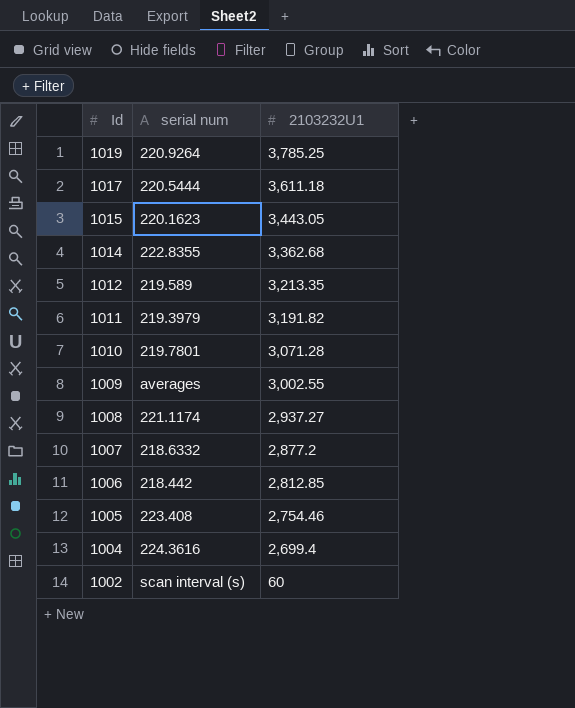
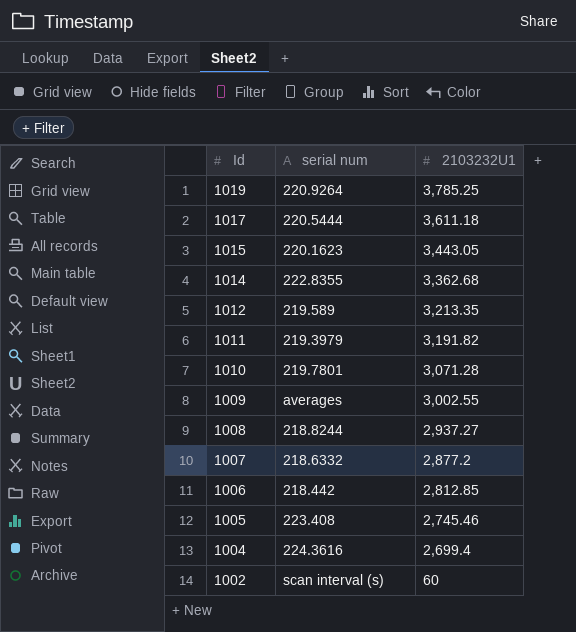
1008 | serial num: 221.1174 -> 218.8244
1005 | 2103232U1: 2,754.46 -> 2,745.46

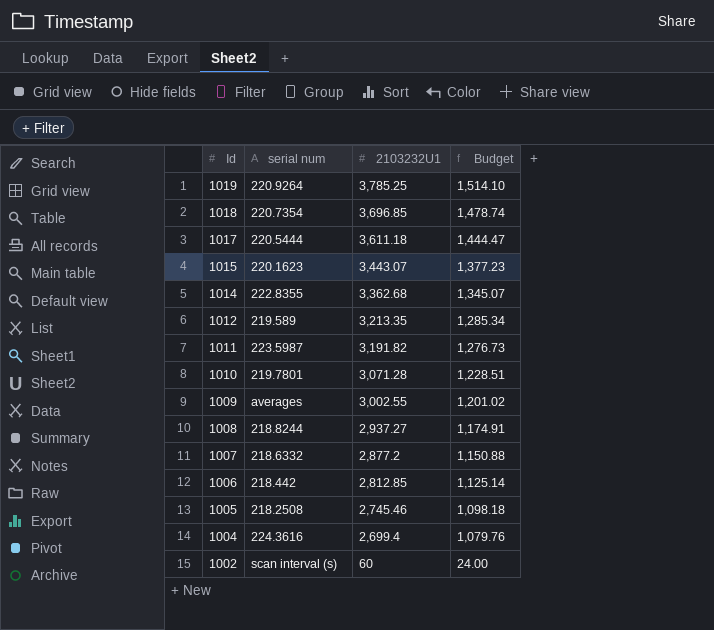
column Budget | formula: none -> [2103232U1] * 0.4
row 1018: none -> 220.7354 | 3,696.85 | 1,478.74
1015 | 2103232U1: 3,443.05 -> 3,443.07
1011 | serial num: 219.3979 -> 223.5987
1005 | serial num: 223.408 -> 218.2508

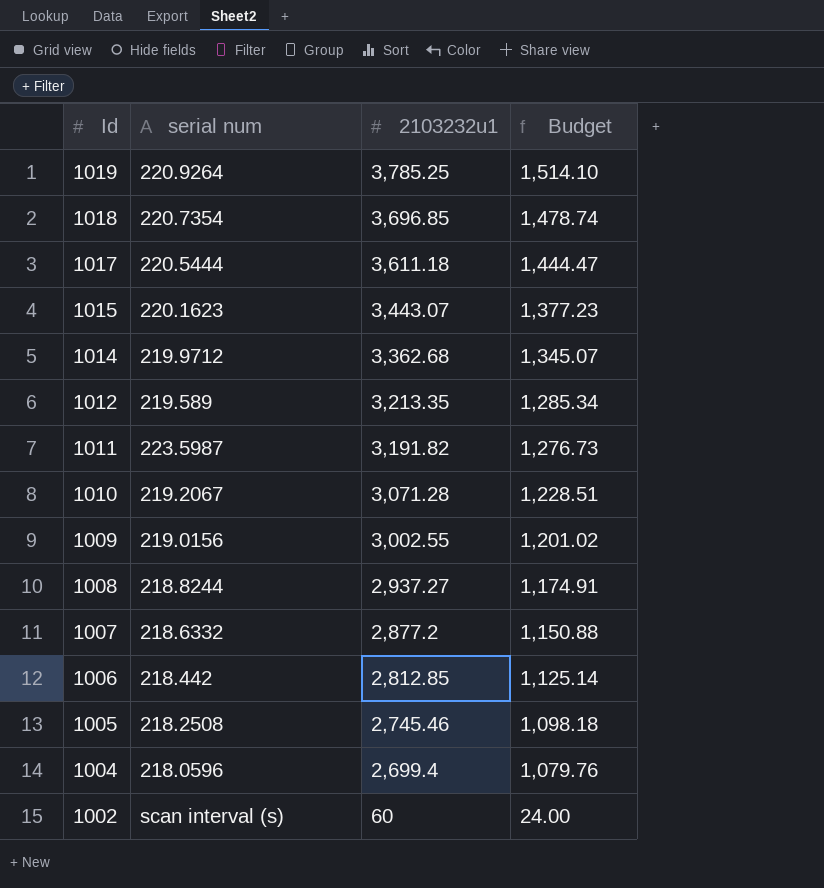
column name: 2103232U1 -> 2103232u1
1014 | serial num: 222.8355 -> 219.9712
1010 | serial num: 219.7801 -> 219.2067
1009 | serial num: averages -> 219.0156
1004 | serial num: 224.3616 -> 218.0596

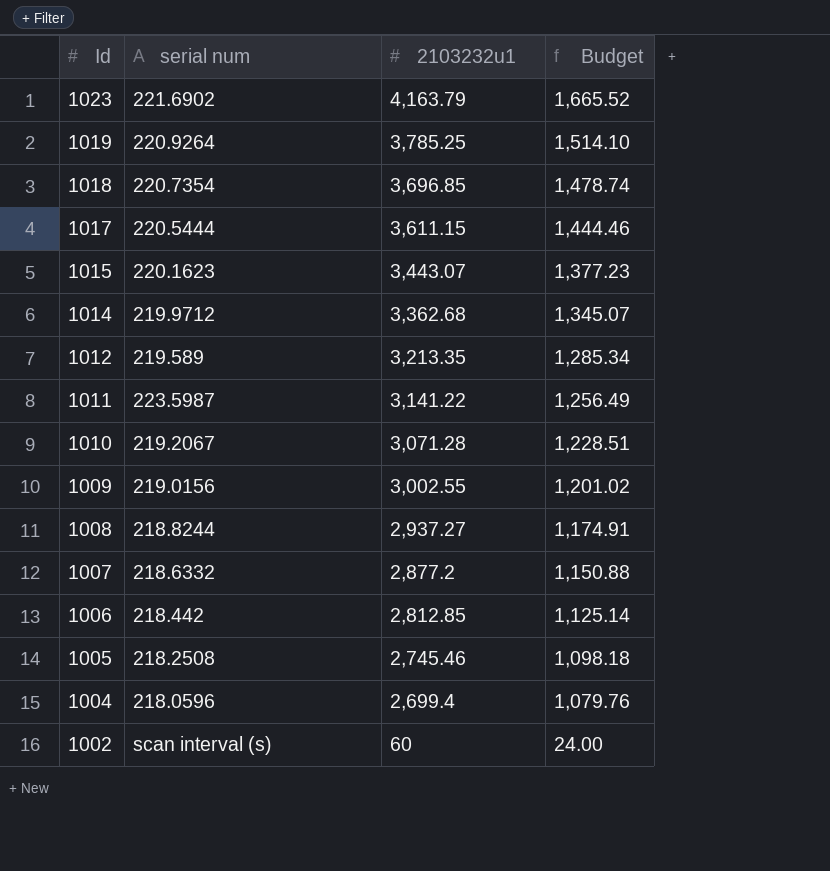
row 1023: none -> 221.6902 | 4,163.79 | 1,665.52
1017 | 2103232u1: 3,611.18 -> 3,611.15
1017 | Budget: 1,444.47 -> 1,444.46
1011 | 2103232u1: 3,191.82 -> 3,141.22
1011 | Budget: 1,276.73 -> 1,256.49

